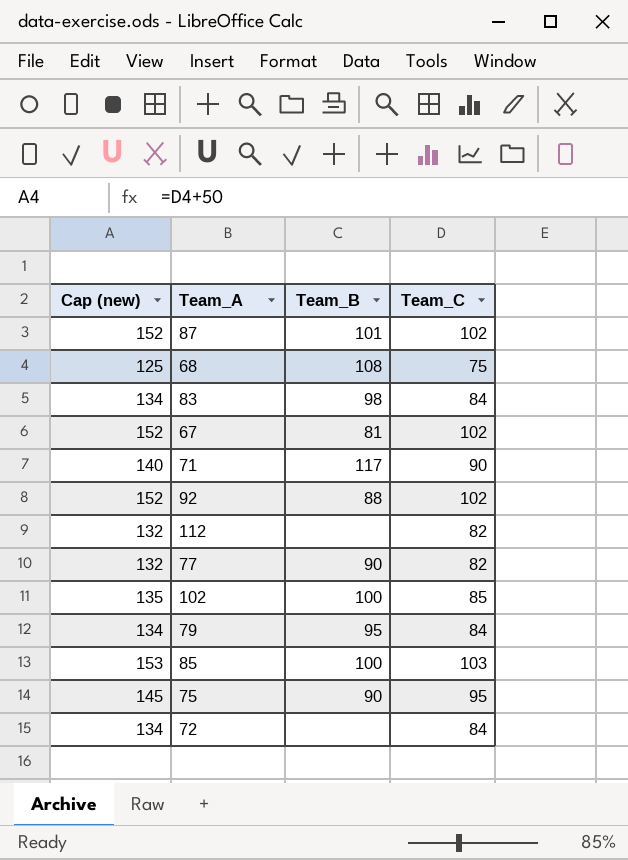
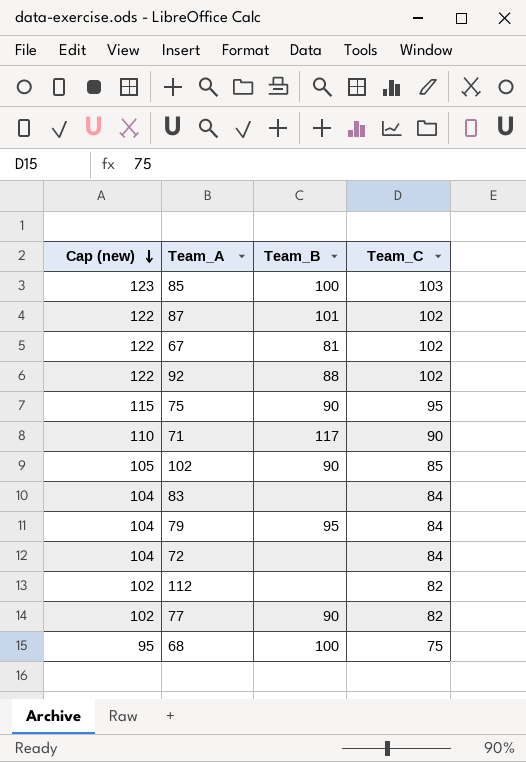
row order: none -> Cap (new) descending
column Cap (new) | formula: [Team_C] + 50 -> [Team_C] + 20
102 | Team_B: 100 -> 90
83 | Team_B: 98 -> none
68 | Team_B: 108 -> 100

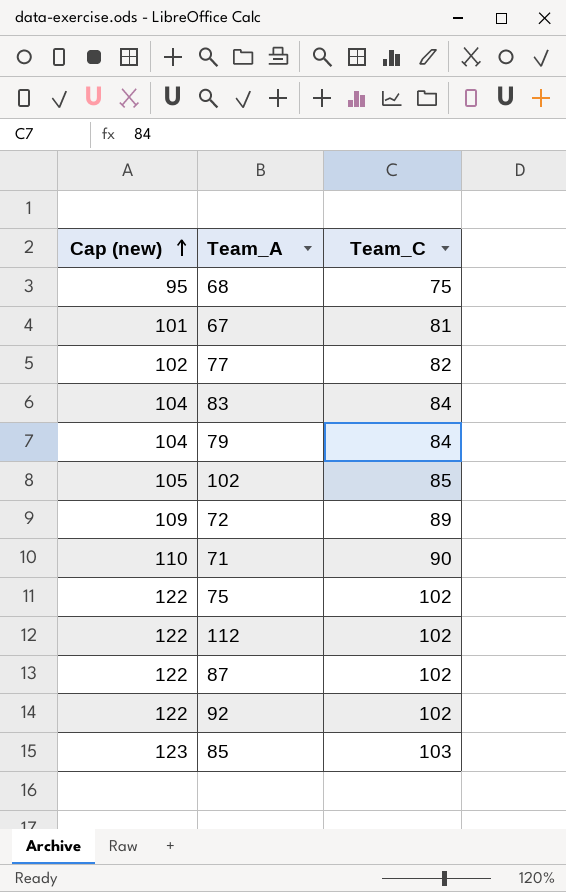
row order: Cap (new) descending -> Cap (new) ascending
column Team_B | position: 3 -> none
67 | Cap (new): 122 -> 101
67 | Team_C: 102 -> 81
72 | Cap (new): 104 -> 109
72 | Team_C: 84 -> 89
75 | Cap (new): 115 -> 122
75 | Team_C: 95 -> 102
112 | Cap (new): 102 -> 122
112 | Team_C: 82 -> 102

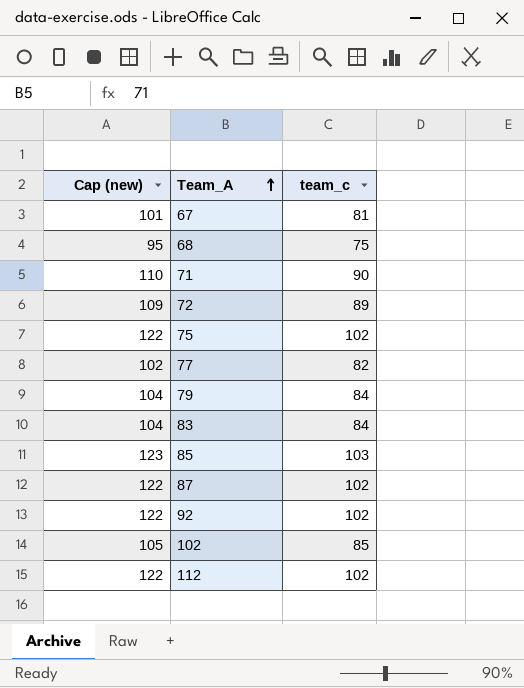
row order: Cap (new) ascending -> Team_A ascending
column name: Team_C -> team_c

